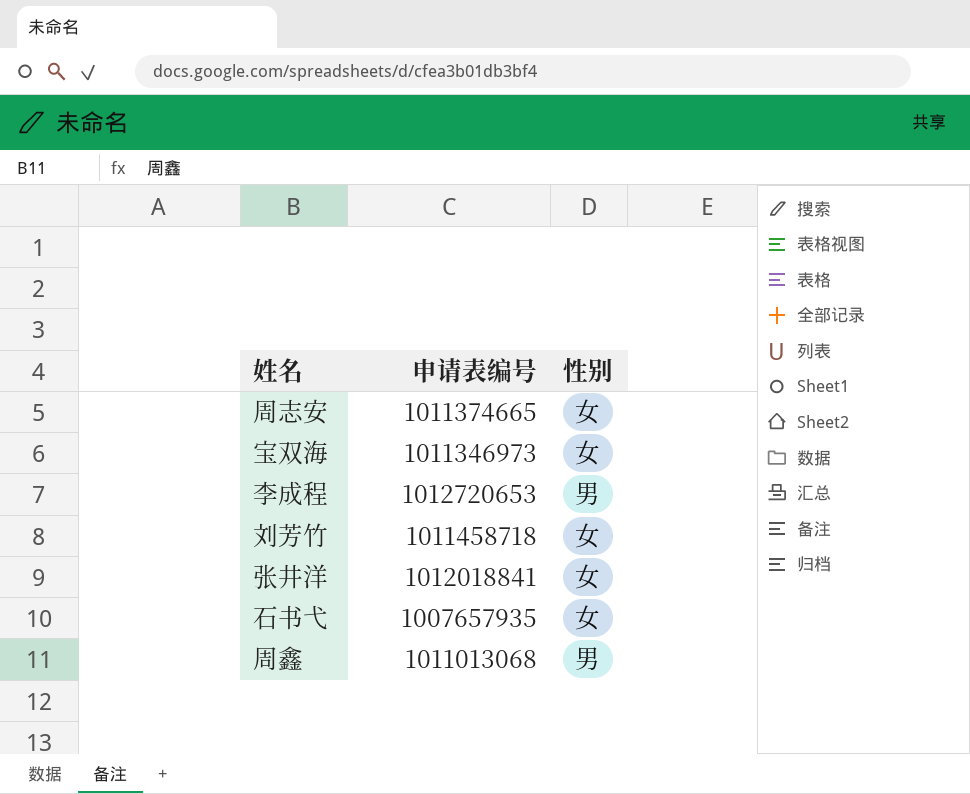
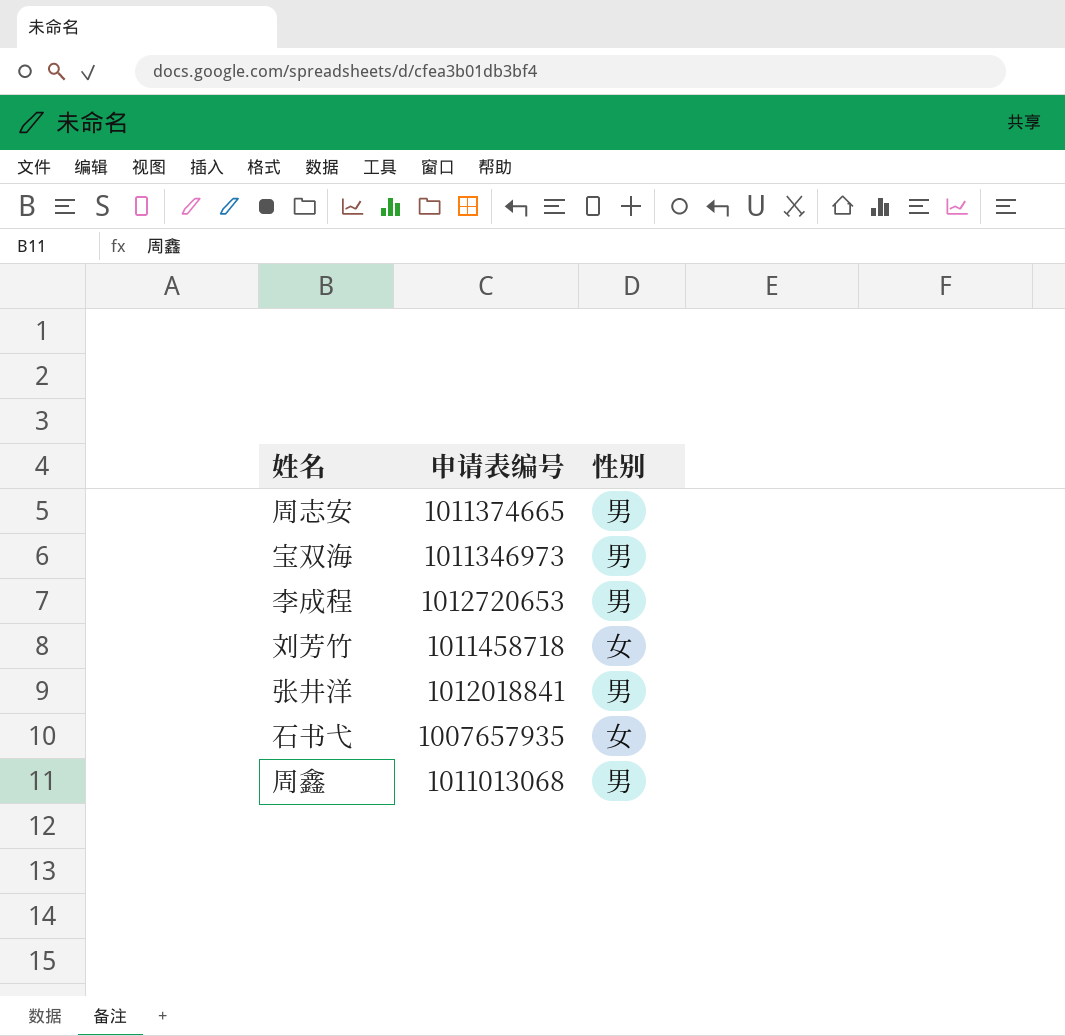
周志安 | 性别: 女 -> 男
宝双海 | 性别: 女 -> 男
张井洋 | 性别: 女 -> 男

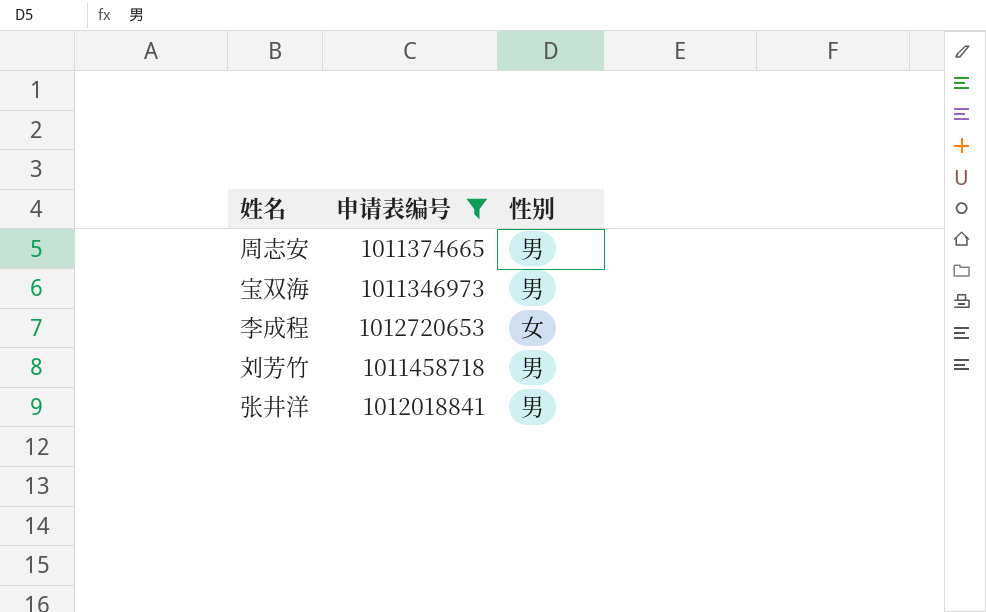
filter: none -> 申请表编号 >= 1011346973
李成程 | 性别: 男 -> 女
刘芳竹 | 性别: 女 -> 男

